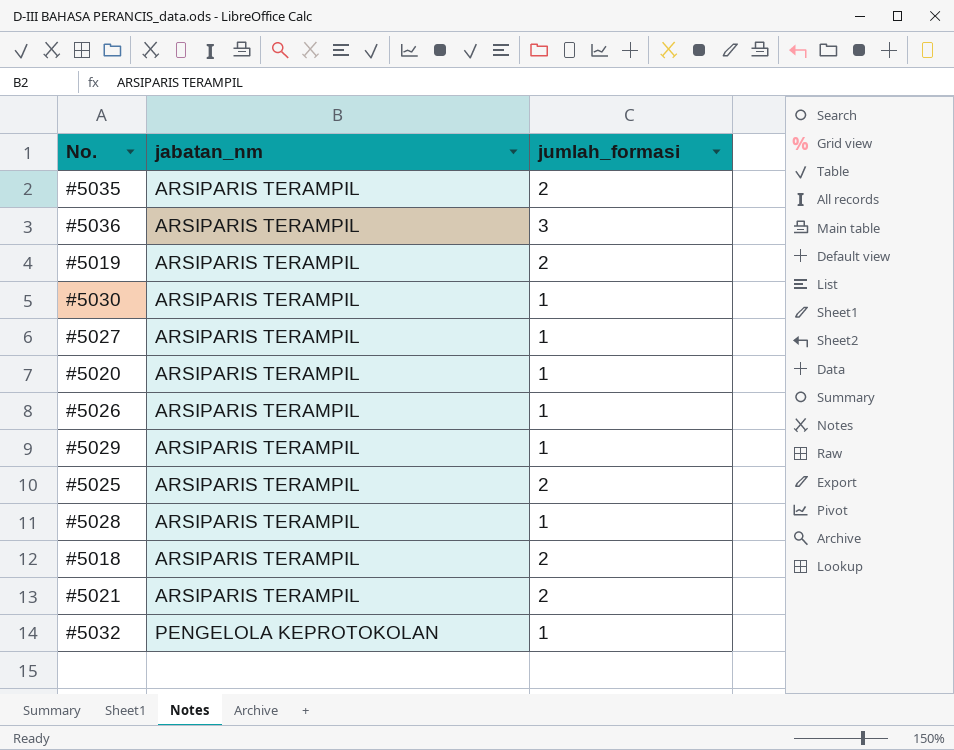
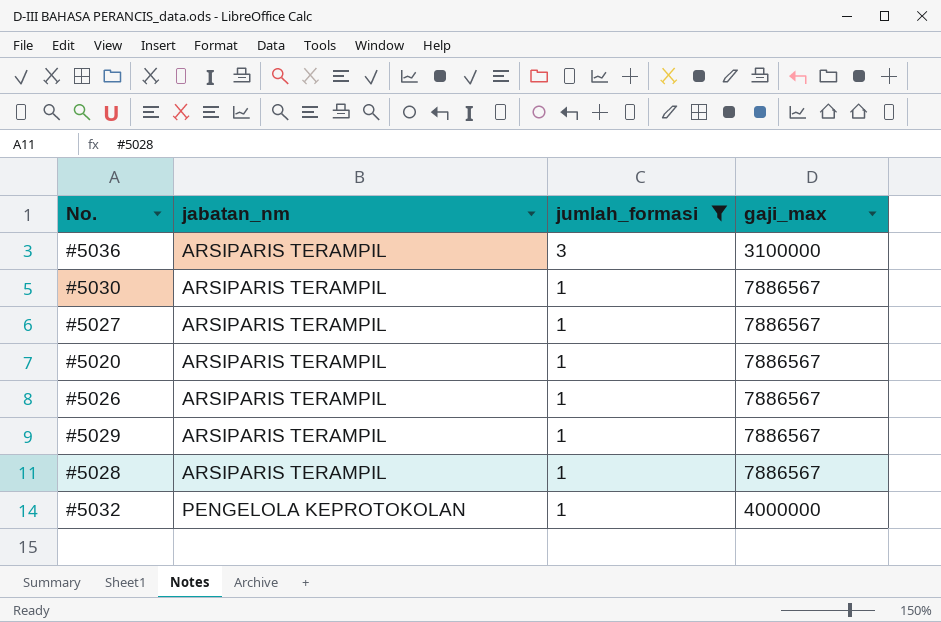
filter: none -> jumlah_formasi != 2
column gaji_max | position: none -> 4

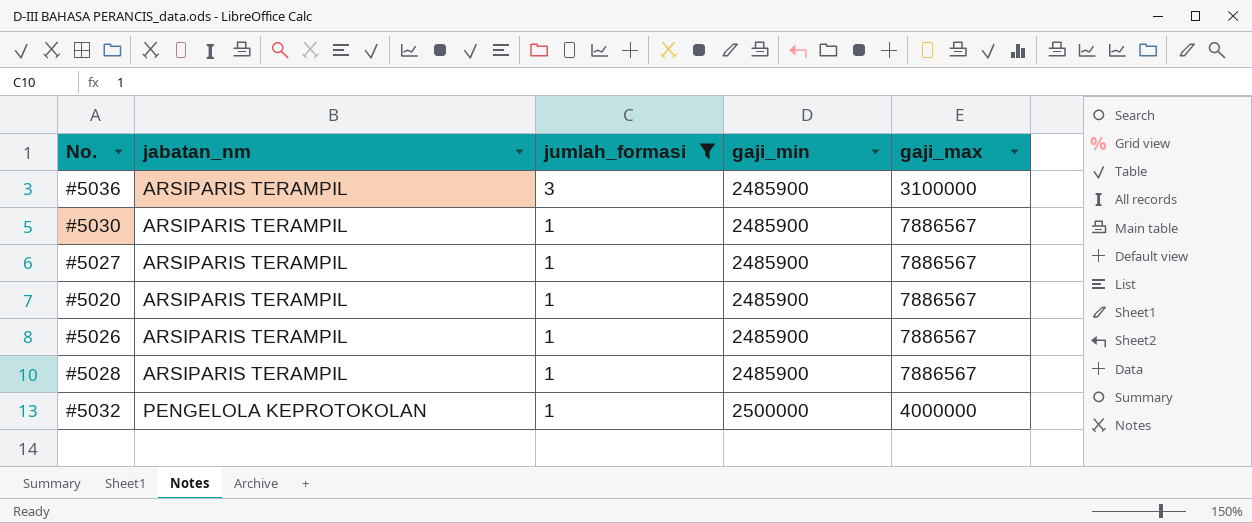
column gaji_min | position: none -> 4
row #5029: ARSIPARIS TERAMPIL | 1 | 7886567 -> none

